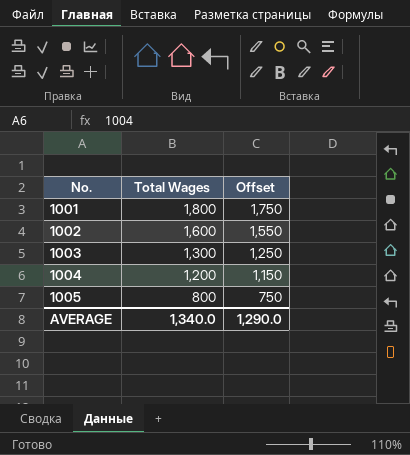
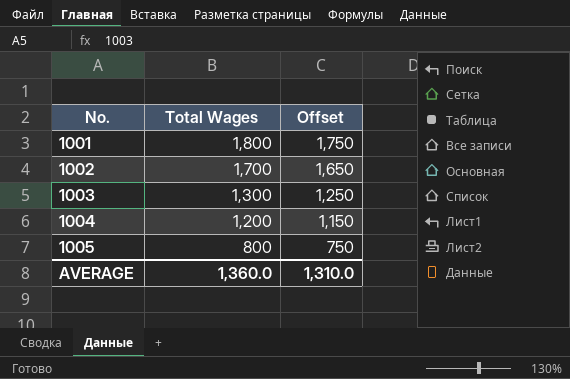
1002 | Total Wages: 1,600 -> 1,700
1002 | Offset: 1,550 -> 1,650
AVERAGE | Total Wages: 1,340.0 -> 1,360.0
AVERAGE | Offset: 1,290.0 -> 1,310.0

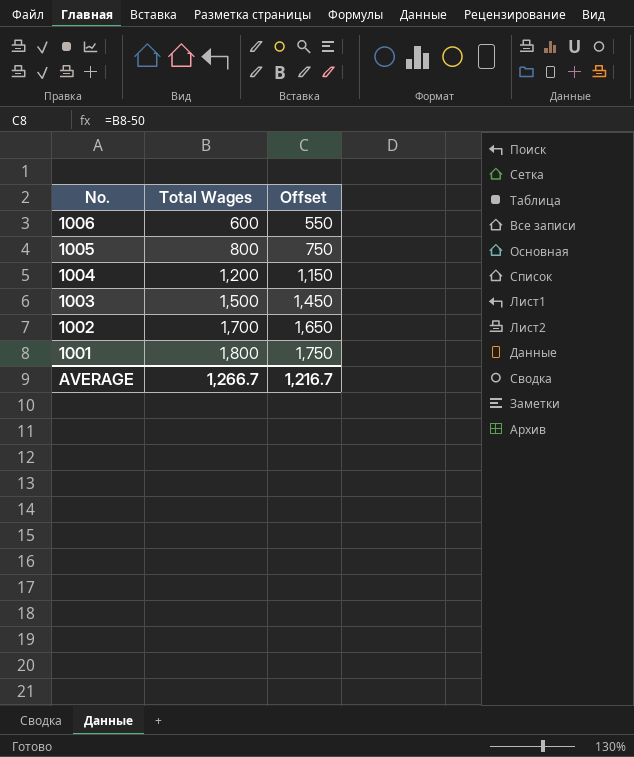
row order: No. ascending -> No. descending
row 1006: none -> 600 | 550
1003 | Total Wages: 1,300 -> 1,500
1003 | Offset: 1,250 -> 1,450
AVERAGE | Total Wages: 1,360.0 -> 1,266.7
AVERAGE | Offset: 1,310.0 -> 1,216.7

